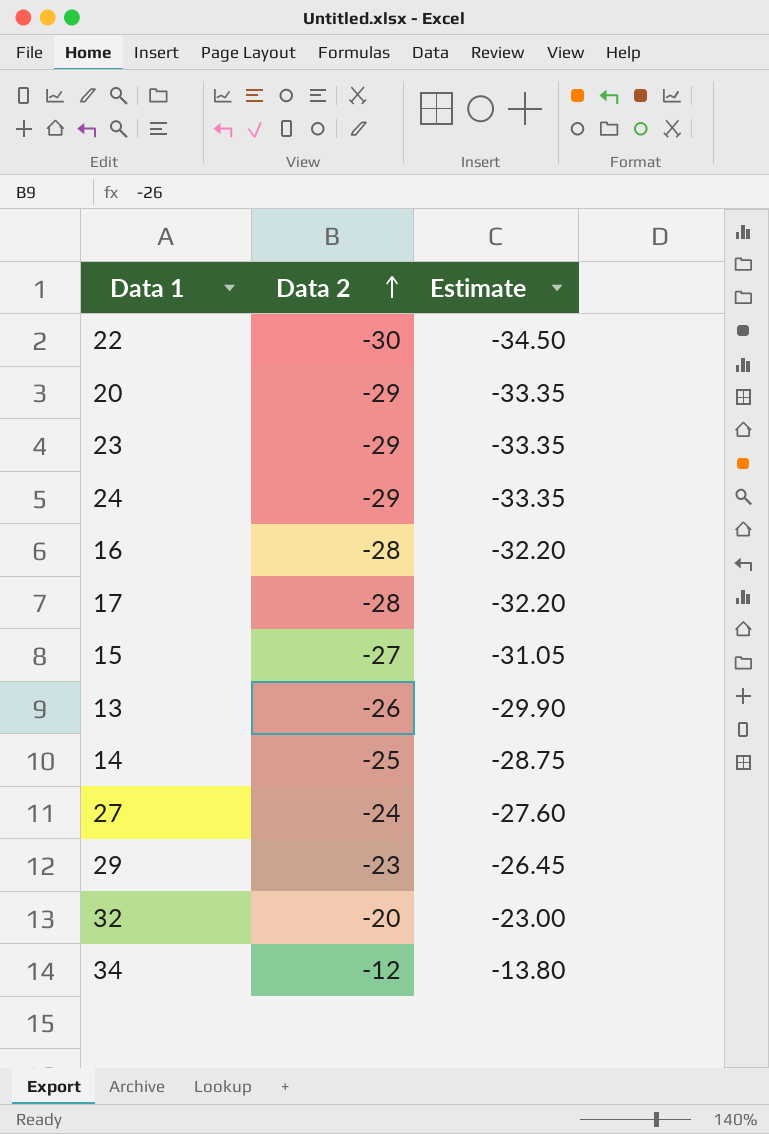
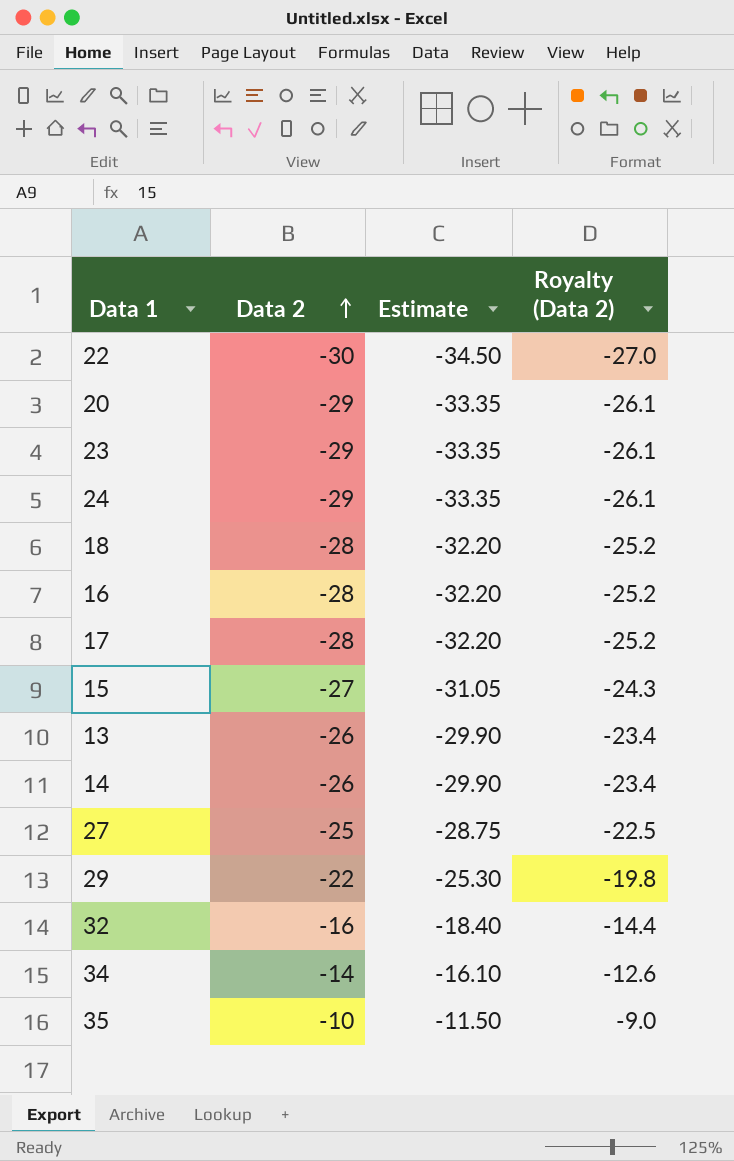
column Royalty (Data 2) | formula: none -> [Data 2] * 0.9
row 18: none -> -28 | -32.20 | -25.2
14 | Data 2: -25 -> -26
14 | Estimate: -28.75 -> -29.90
27 | Data 2: -24 -> -25
27 | Estimate: -27.60 -> -28.75
29 | Data 2: -23 -> -22
29 | Estimate: -26.45 -> -25.30
32 | Data 2: -20 -> -16
32 | Estimate: -23.00 -> -18.40
34 | Data 2: -12 -> -14
34 | Estimate: -13.80 -> -16.10
row 35: none -> -10 | -11.50 | -9.0

